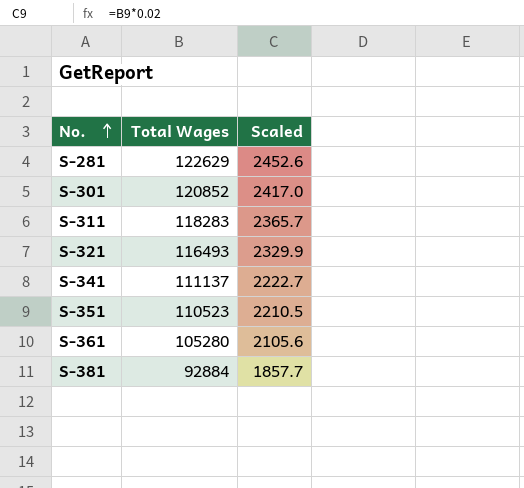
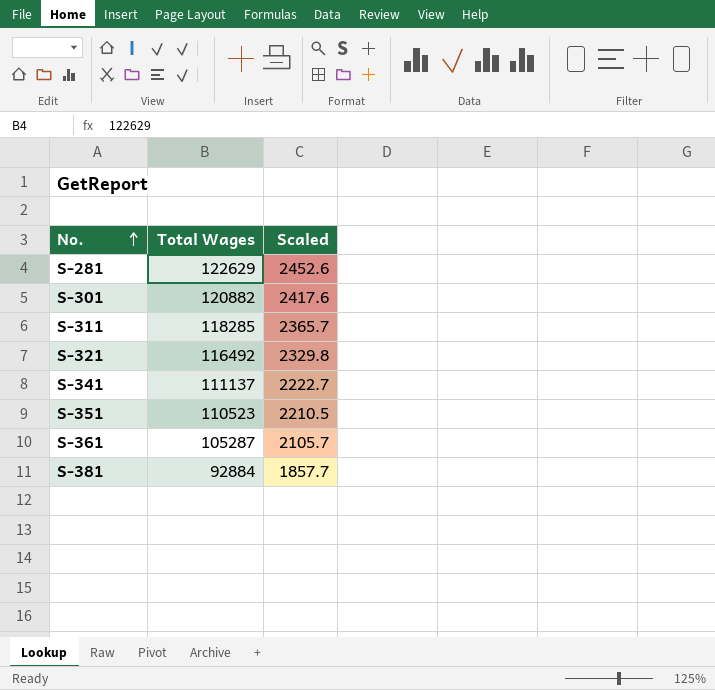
S-301 | Total Wages: 120852 -> 120882
S-301 | Scaled: 2417.0 -> 2417.6
S-311 | Total Wages: 118283 -> 118285
S-321 | Total Wages: 116493 -> 116492
S-321 | Scaled: 2329.9 -> 2329.8
S-361 | Total Wages: 105280 -> 105287
S-361 | Scaled: 2105.6 -> 2105.7

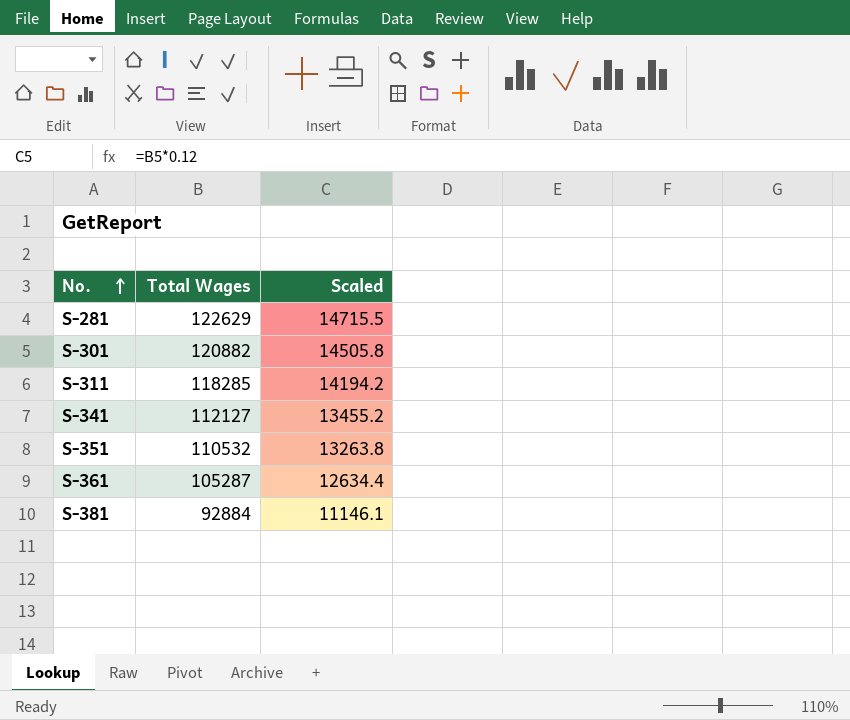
column Scaled | formula: [Total Wages] * 0.02 -> [Total Wages] * 0.12
row S-321: 116492 | 2329.8 -> none
S-341 | Total Wages: 111137 -> 112127
S-351 | Total Wages: 110523 -> 110532

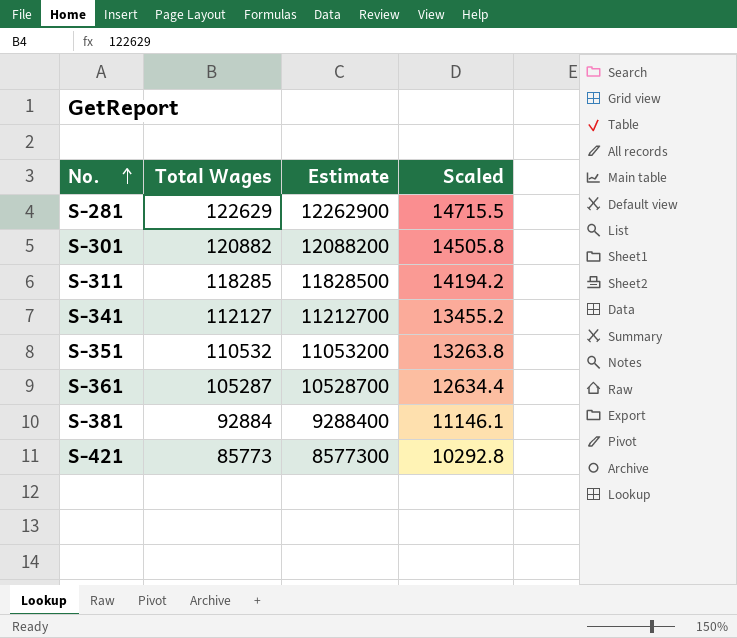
column Estimate | formula: none -> [Total Wages] * 100
row S-421: none -> 85773 | 8577300 | 10292.8

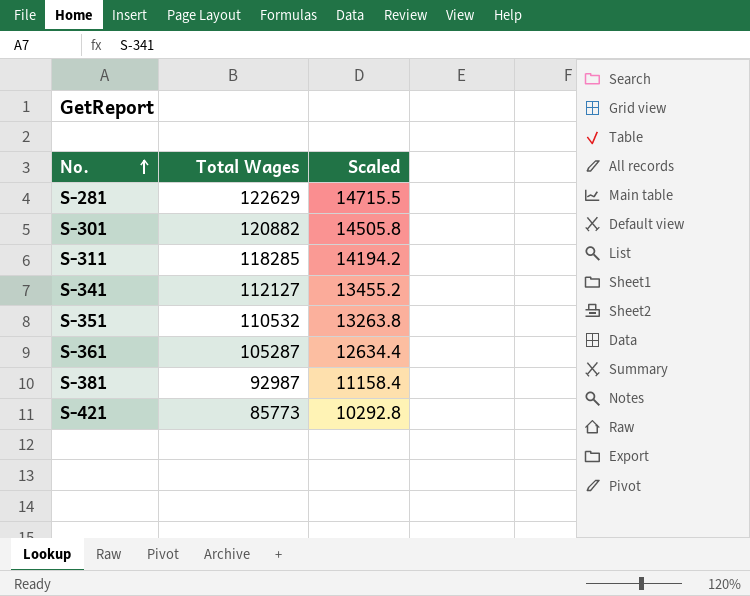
column Estimate | formula: [Total Wages] * 100 -> none
S-381 | Total Wages: 92884 -> 92987
S-381 | Scaled: 11146.1 -> 11158.4

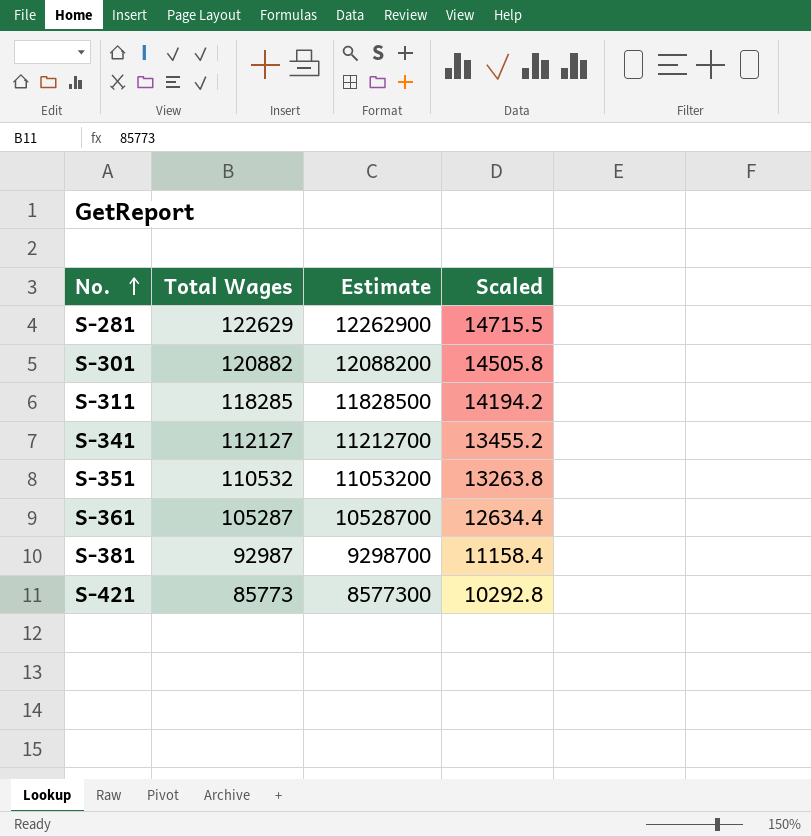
column Estimate | formula: none -> [Total Wages] * 100

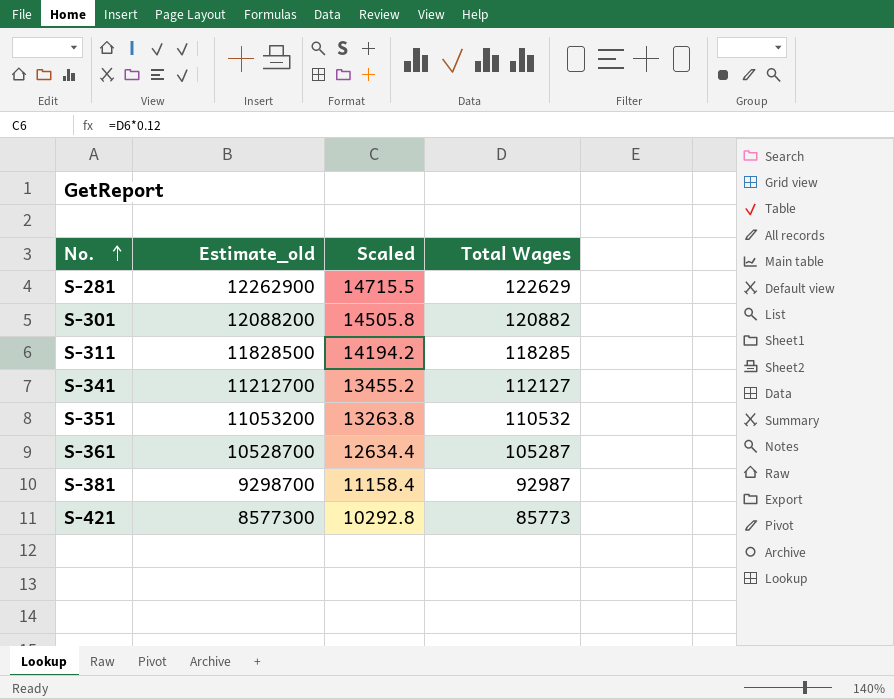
column name: Estimate -> Estimate_old
column Total Wages | position: 2 -> 4

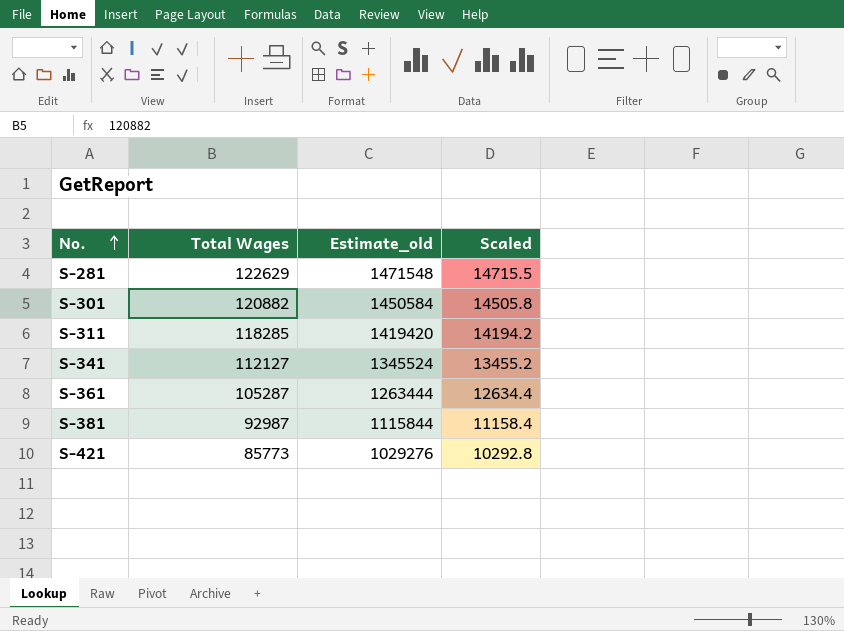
column Total Wages | position: 4 -> 2
column Estimate_old | formula: [Total Wages] * 100 -> [Total Wages] * 12
row S-351: 11053200 | 13263.8 | 110532 -> none

